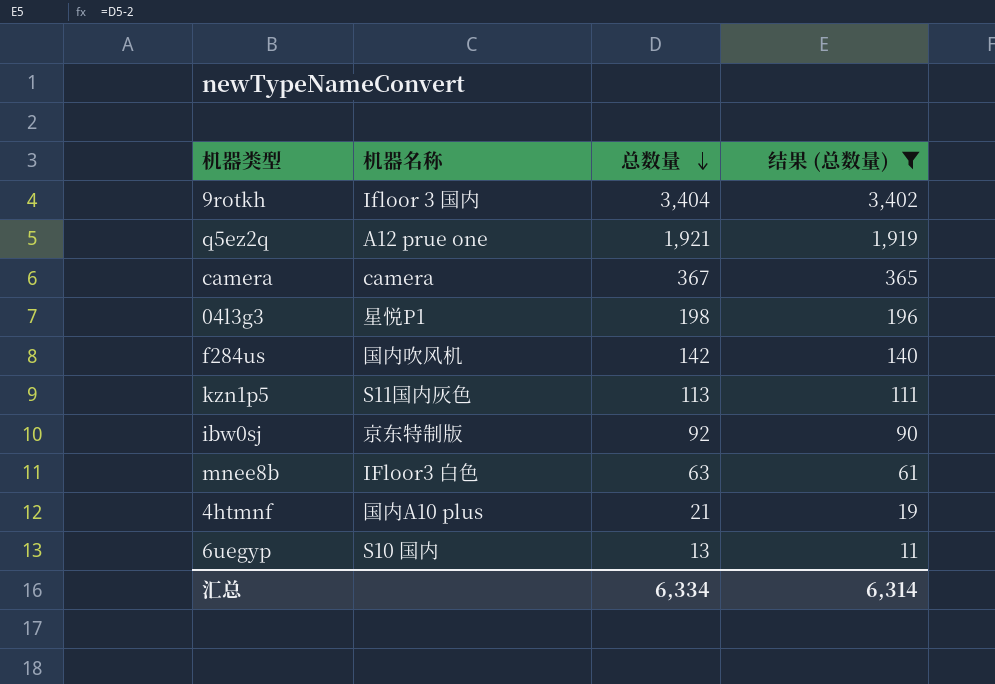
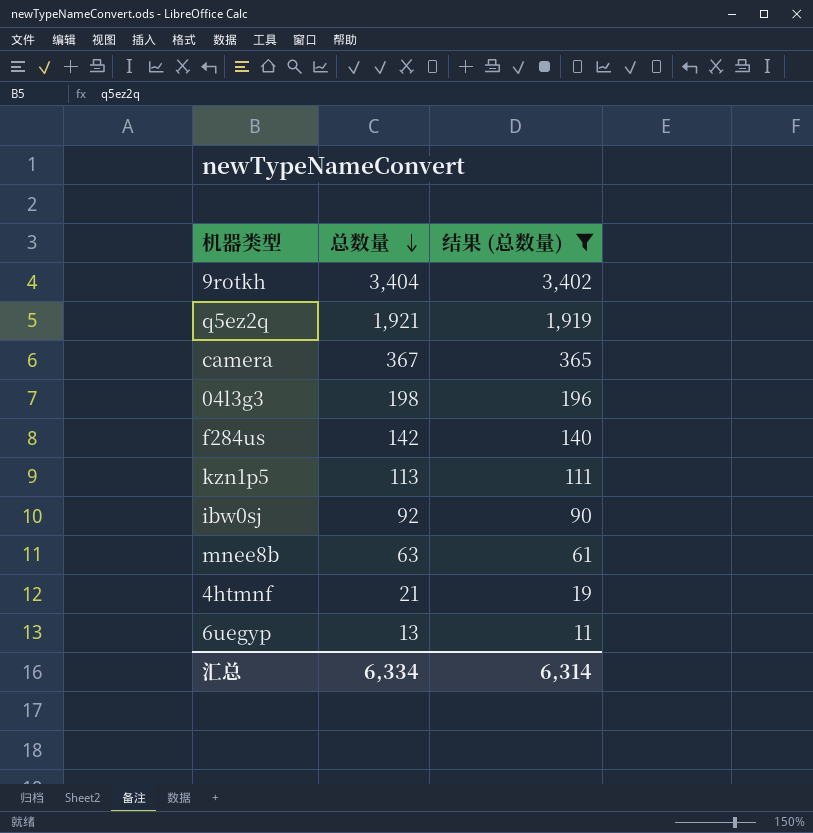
column 机器名称 | position: 2 -> none

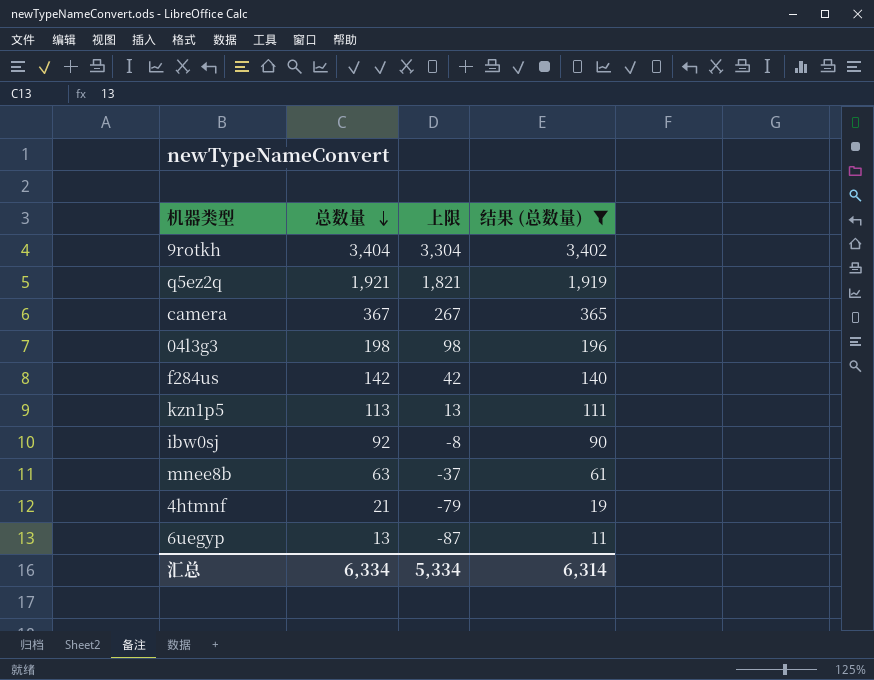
column 上限 | formula: none -> [总数量] - 100

